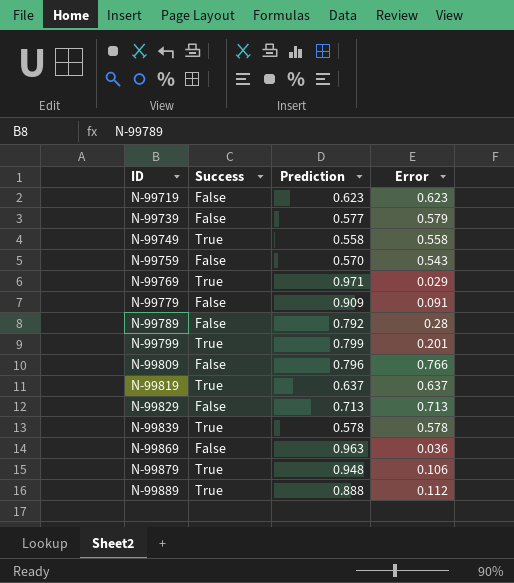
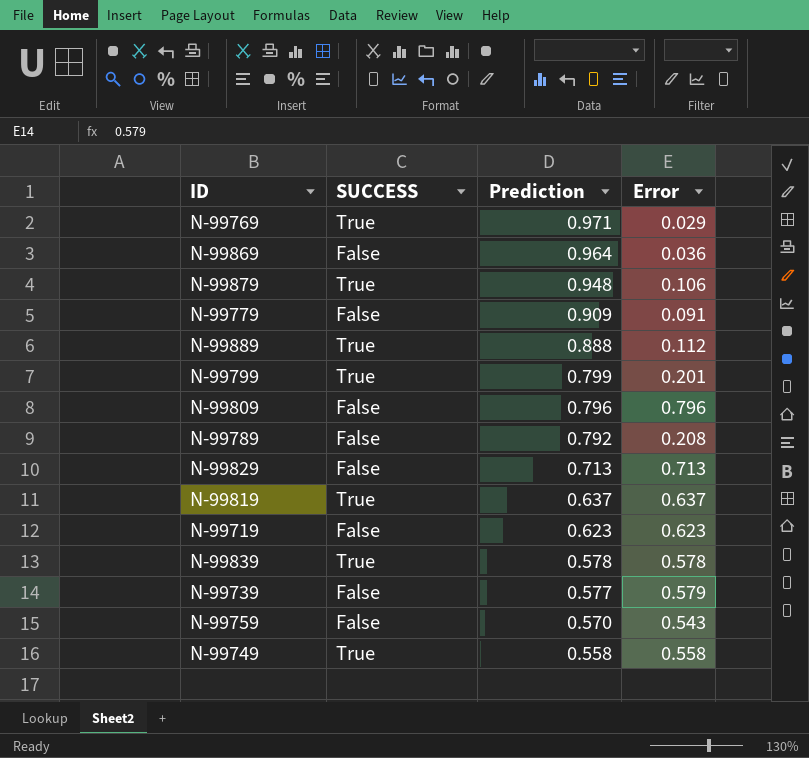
row order: ID ascending -> Prediction descending
column name: Success -> SUCCESS
N-99869 | Prediction: 0.963 -> 0.964
N-99809 | Error: 0.766 -> 0.796
N-99789 | Error: 0.28 -> 0.208

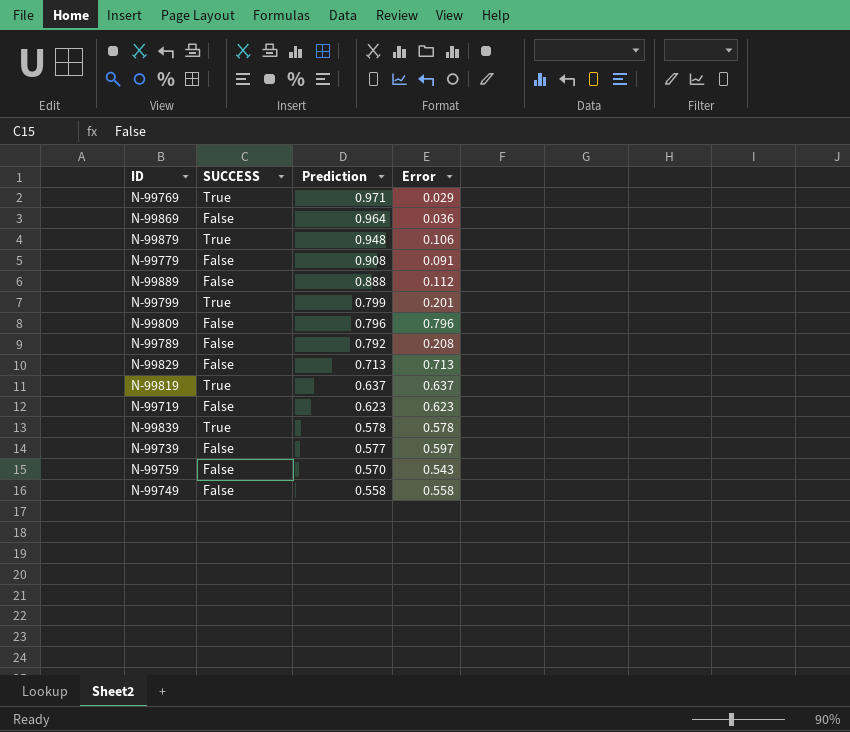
N-99779 | Prediction: 0.909 -> 0.908
N-99889 | SUCCESS: True -> False
N-99739 | Error: 0.579 -> 0.597
N-99749 | SUCCESS: True -> False

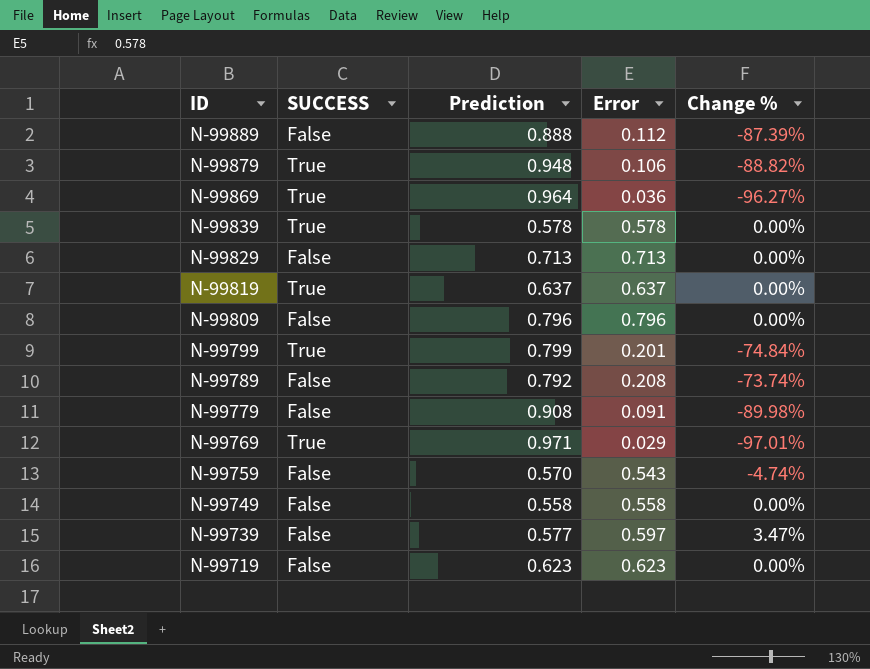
row order: Prediction descending -> ID descending
column Change % | formula: none -> ([Error] - [Prediction]) / [Prediction]
N-99869 | SUCCESS: False -> True

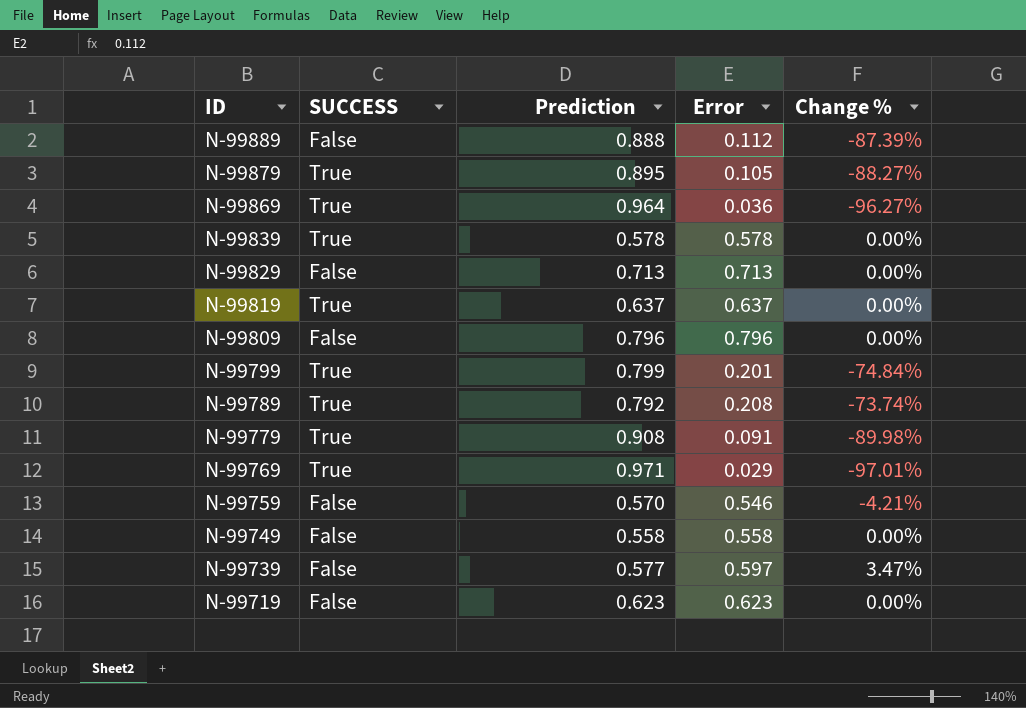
N-99879 | Prediction: 0.948 -> 0.895
N-99879 | Error: 0.106 -> 0.105
N-99879 | Change %: -88.82% -> -88.27%
N-99789 | SUCCESS: False -> True
N-99779 | SUCCESS: False -> True
N-99759 | Error: 0.543 -> 0.546
N-99759 | Change %: -4.74% -> -4.21%

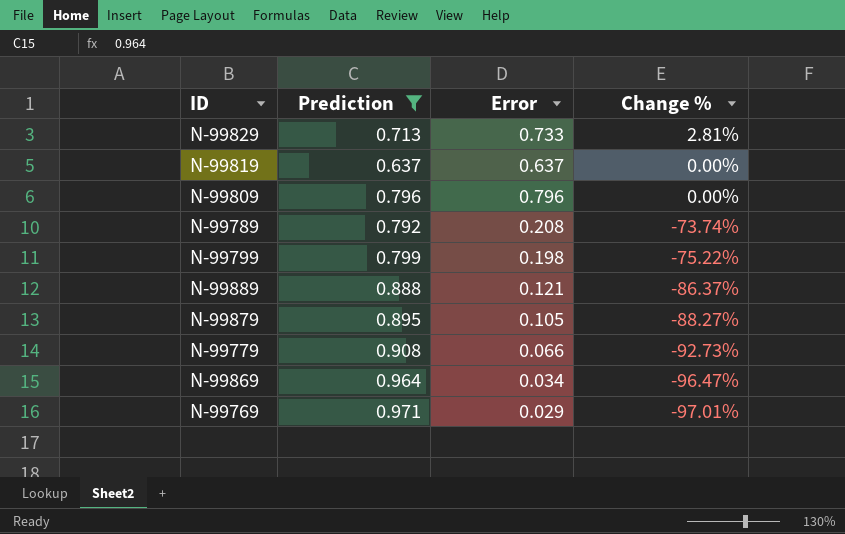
filter: none -> Prediction >= 0.637
row order: ID descending -> Change % descending
column SUCCESS | position: 2 -> none
N-99829 | Error: 0.713 -> 0.733
N-99829 | Change %: 0.00% -> 2.81%
N-99799 | Error: 0.201 -> 0.198
N-99799 | Change %: -74.84% -> -75.22%
N-99889 | Error: 0.112 -> 0.121
N-99889 | Change %: -87.39% -> -86.37%
N-99779 | Error: 0.091 -> 0.066
N-99779 | Change %: -89.98% -> -92.73%
N-99869 | Error: 0.036 -> 0.034
N-99869 | Change %: -96.27% -> -96.47%

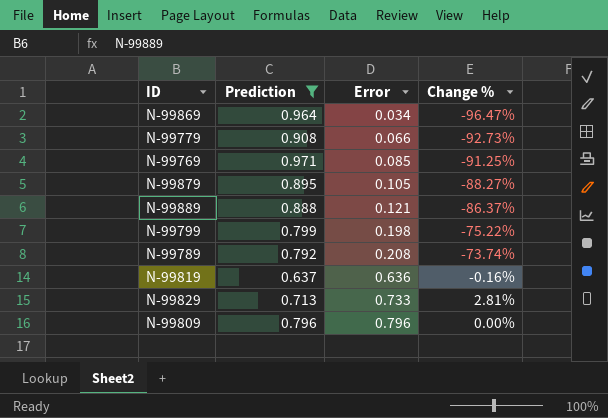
row order: Change % descending -> Error ascending
N-99769 | Error: 0.029 -> 0.085
N-99769 | Change %: -97.01% -> -91.25%
N-99819 | Error: 0.637 -> 0.636
N-99819 | Change %: 0.00% -> -0.16%

